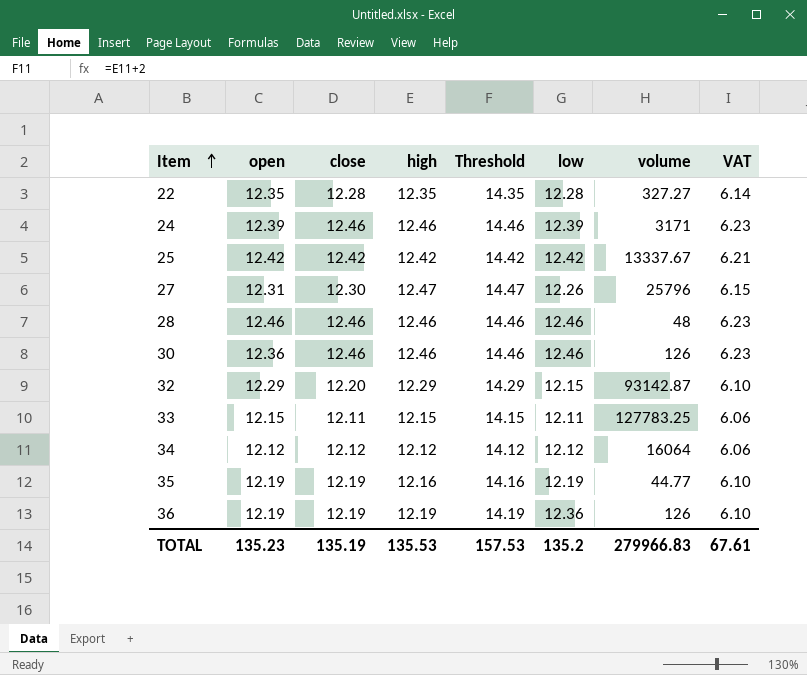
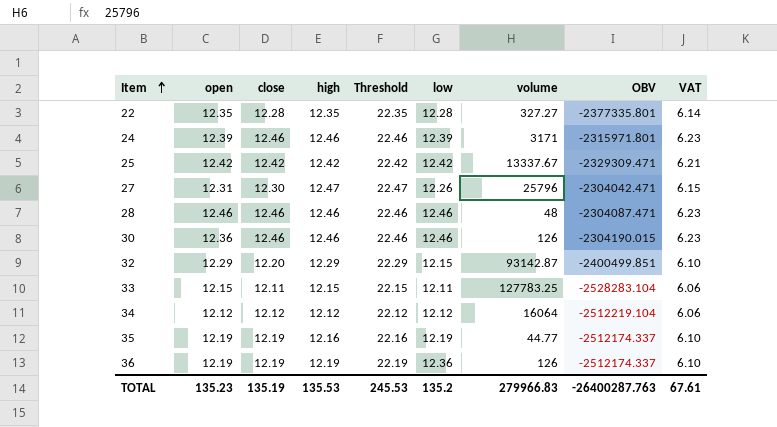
column Threshold | formula: [high] + 2 -> [high] + 10
column OBV | position: none -> 8
TOTAL | Threshold: 157.53 -> 245.53

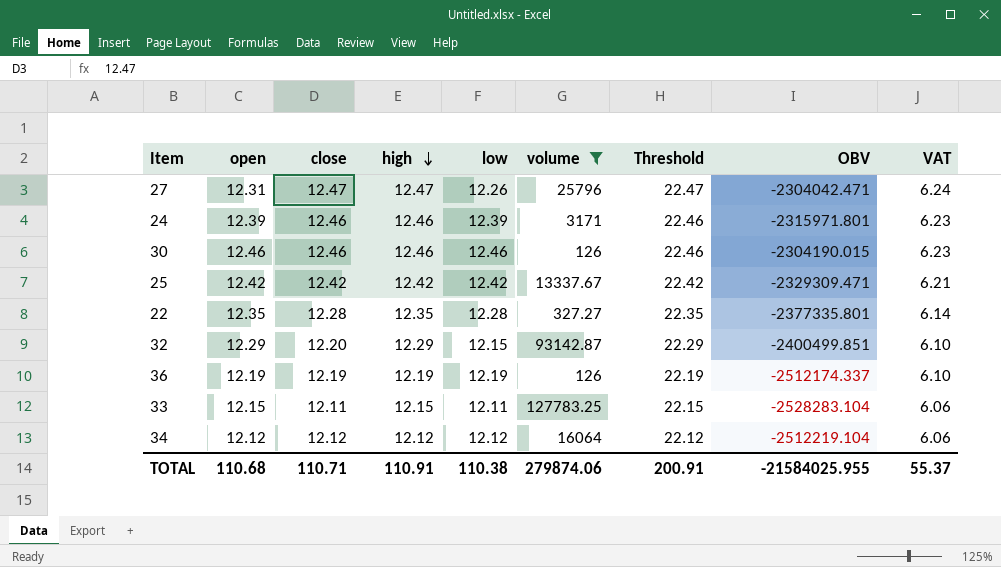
filter: none -> volume >= 126
row order: Item ascending -> high descending
column Threshold | position: 5 -> 7
27 | close: 12.30 -> 12.47
27 | VAT: 6.15 -> 6.24
30 | open: 12.36 -> 12.46
36 | low: 12.36 -> 12.19
TOTAL | open: 135.23 -> 110.68
TOTAL | close: 135.19 -> 110.71
TOTAL | high: 135.53 -> 110.91
TOTAL | low: 135.2 -> 110.38
TOTAL | volume: 279966.83 -> 279874.06
TOTAL | Threshold: 245.53 -> 200.91
TOTAL | OBV: -26400287.763 -> -21584025.955
TOTAL | VAT: 67.61 -> 55.37

